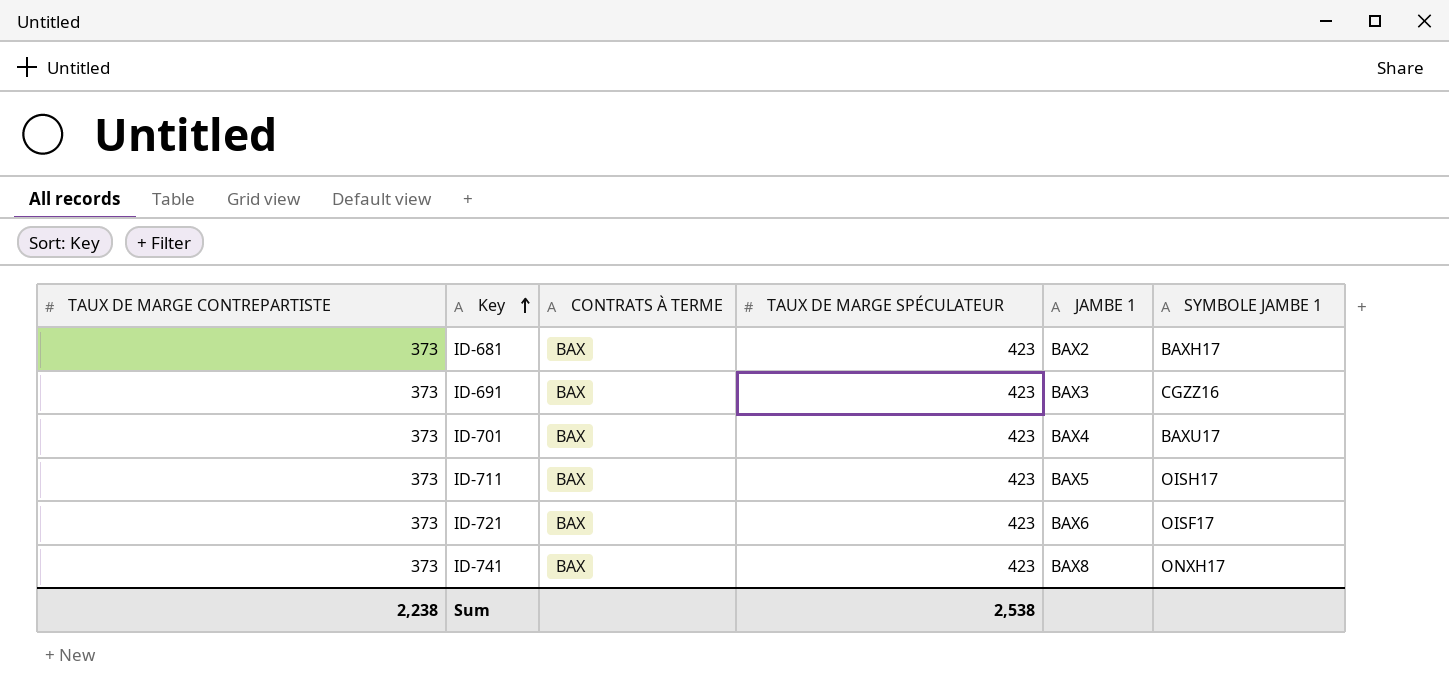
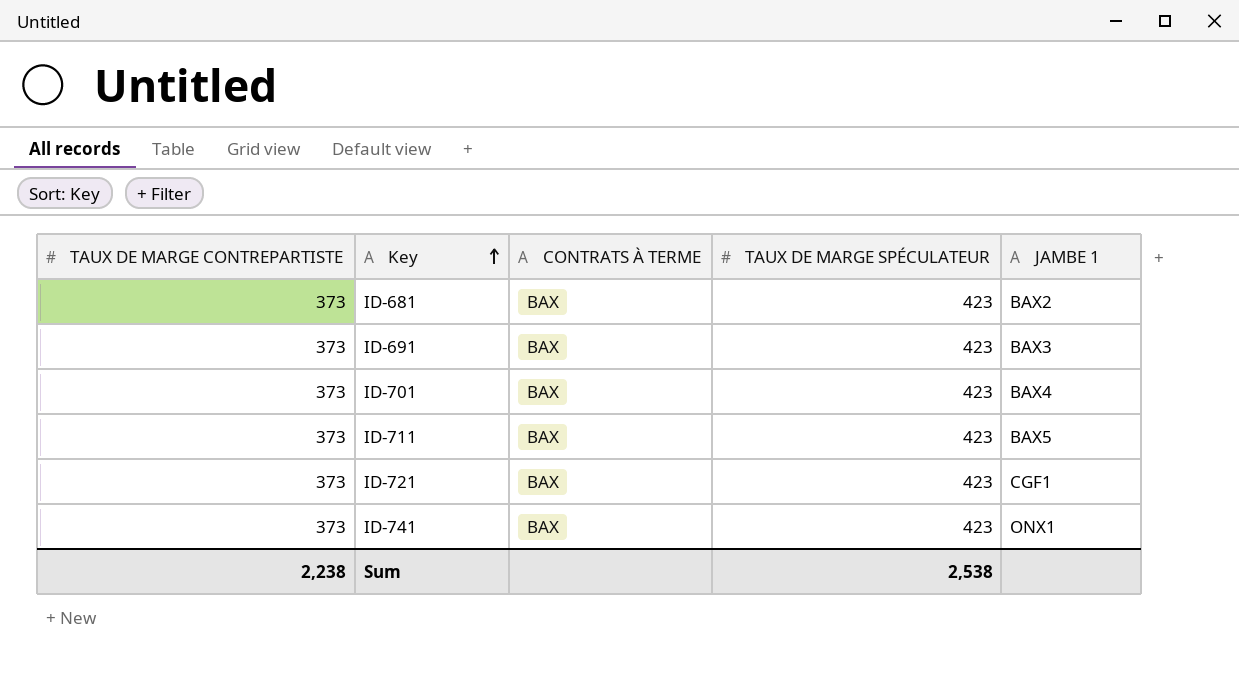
column SYMBOLE JAMBE 1 | position: 6 -> none
ID-721 | JAMBE 1: BAX6 -> CGF1
ID-741 | JAMBE 1: BAX8 -> ONX1

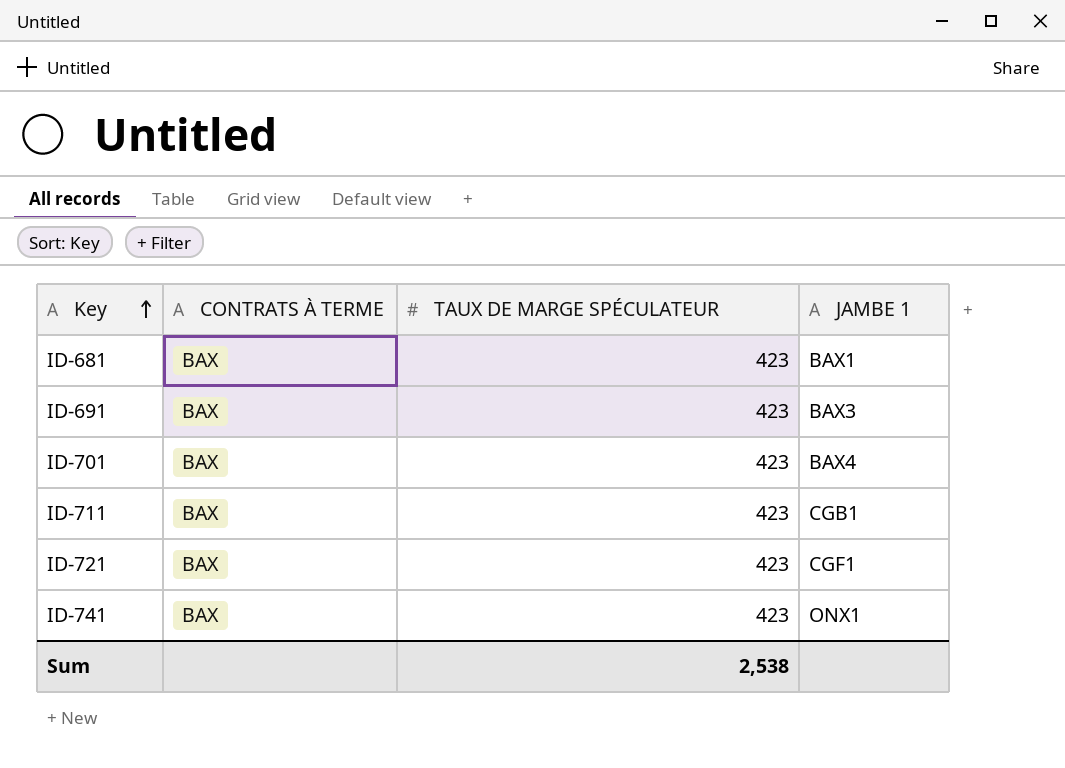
column TAUX DE MARGE CONTREPARTISTE | position: 1 -> none
ID-681 | JAMBE 1: BAX2 -> BAX1
ID-711 | JAMBE 1: BAX5 -> CGB1

